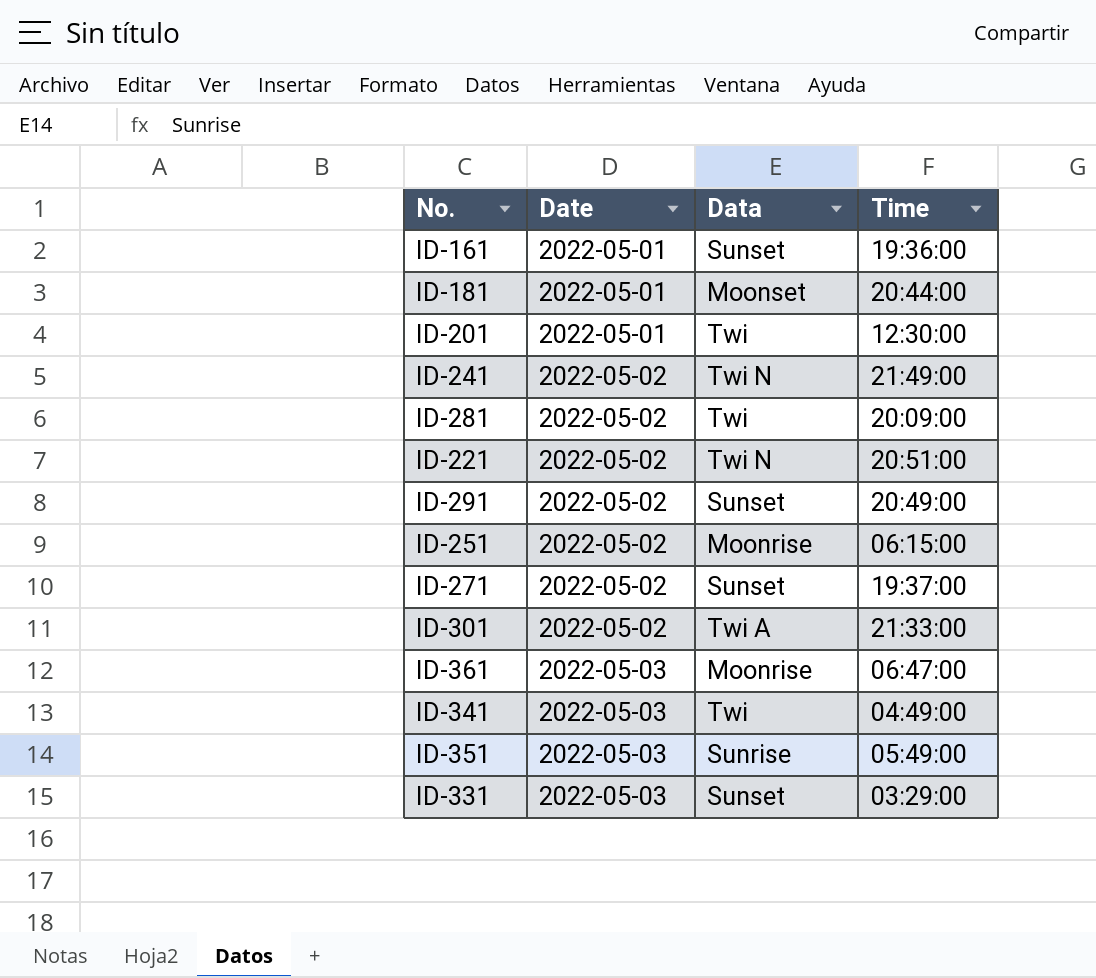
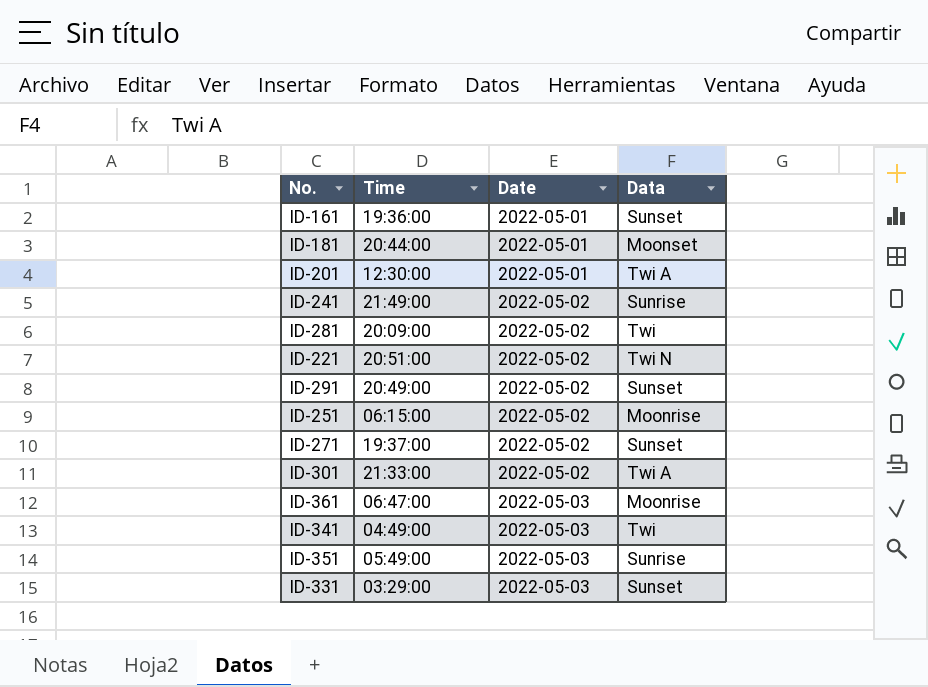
column Time | position: 4 -> 2
ID-201 | Data: Twi -> Twi A
ID-241 | Data: Twi N -> Sunrise

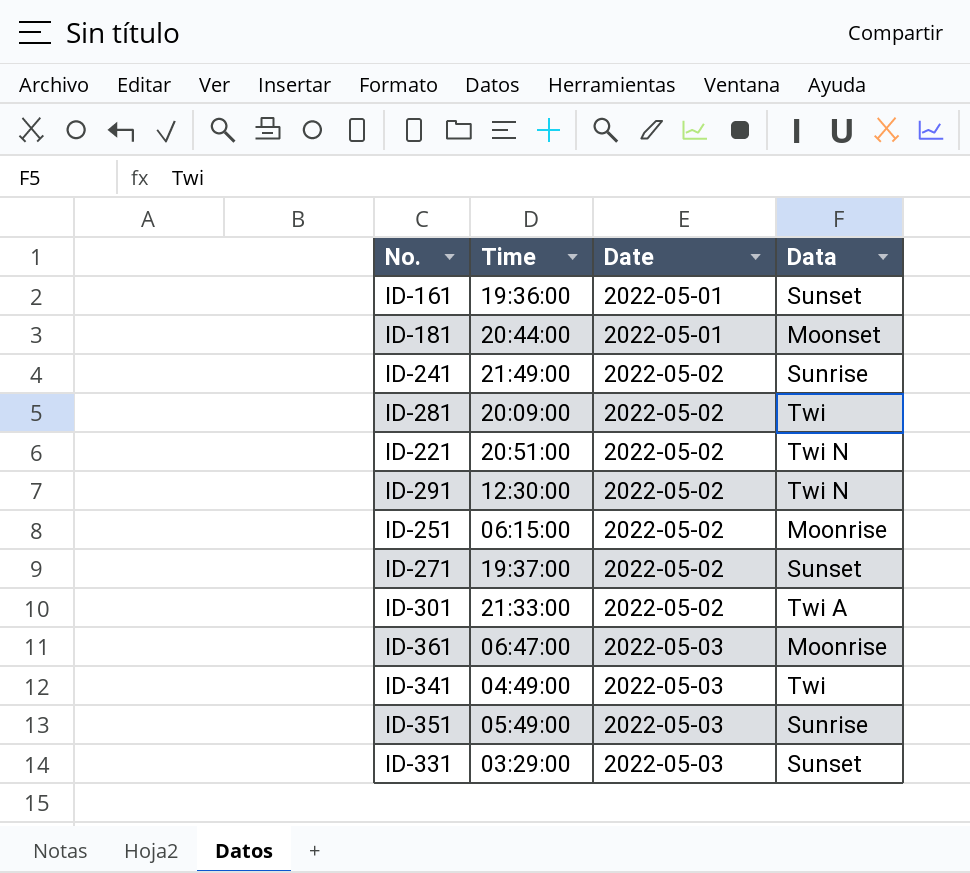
row ID-201: 12:30:00 | 2022-05-01 | Twi A -> none
ID-291 | Time: 20:49:00 -> 12:30:00
ID-291 | Data: Sunset -> Twi N

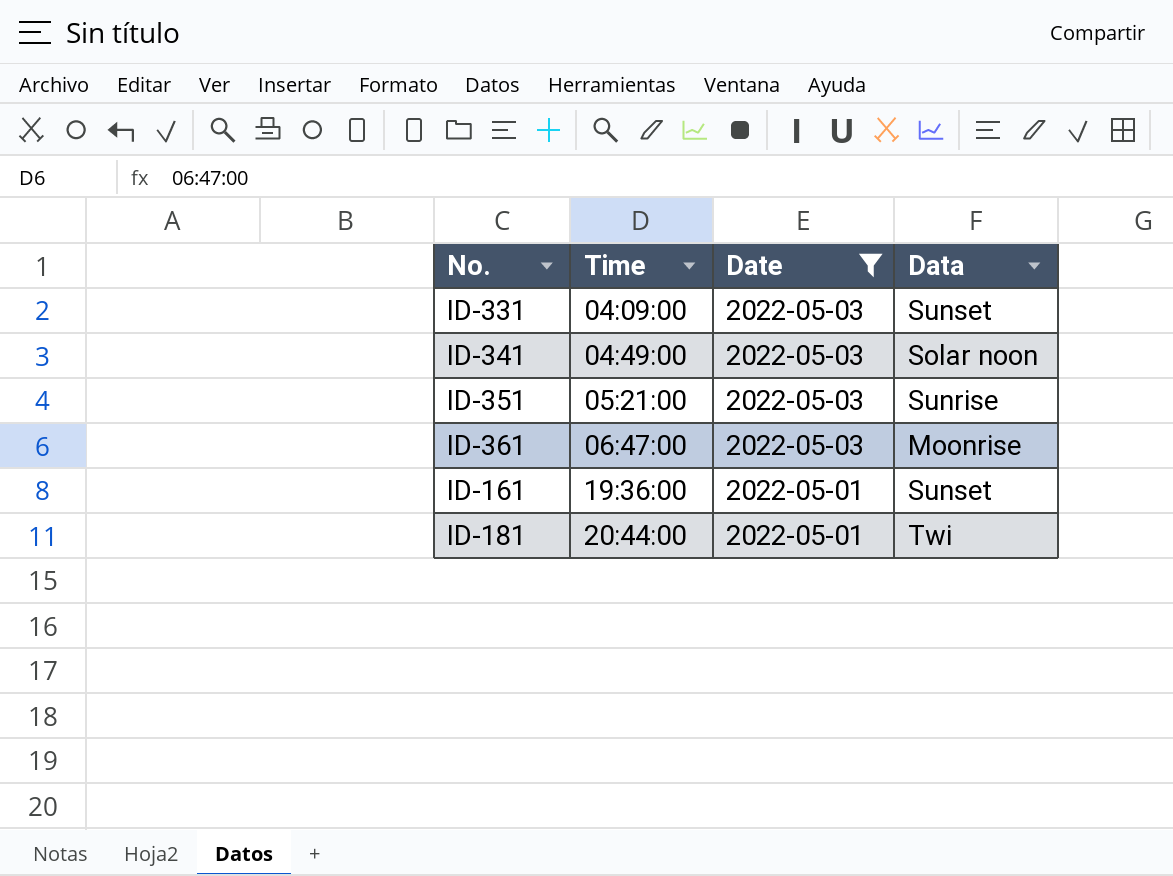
filter: none -> Date != 2022-05-02
row order: Date ascending -> Time ascending
ID-331 | Time: 03:29:00 -> 04:09:00
ID-341 | Data: Twi -> Solar noon
ID-351 | Time: 05:49:00 -> 05:21:00
ID-181 | Data: Moonset -> Twi

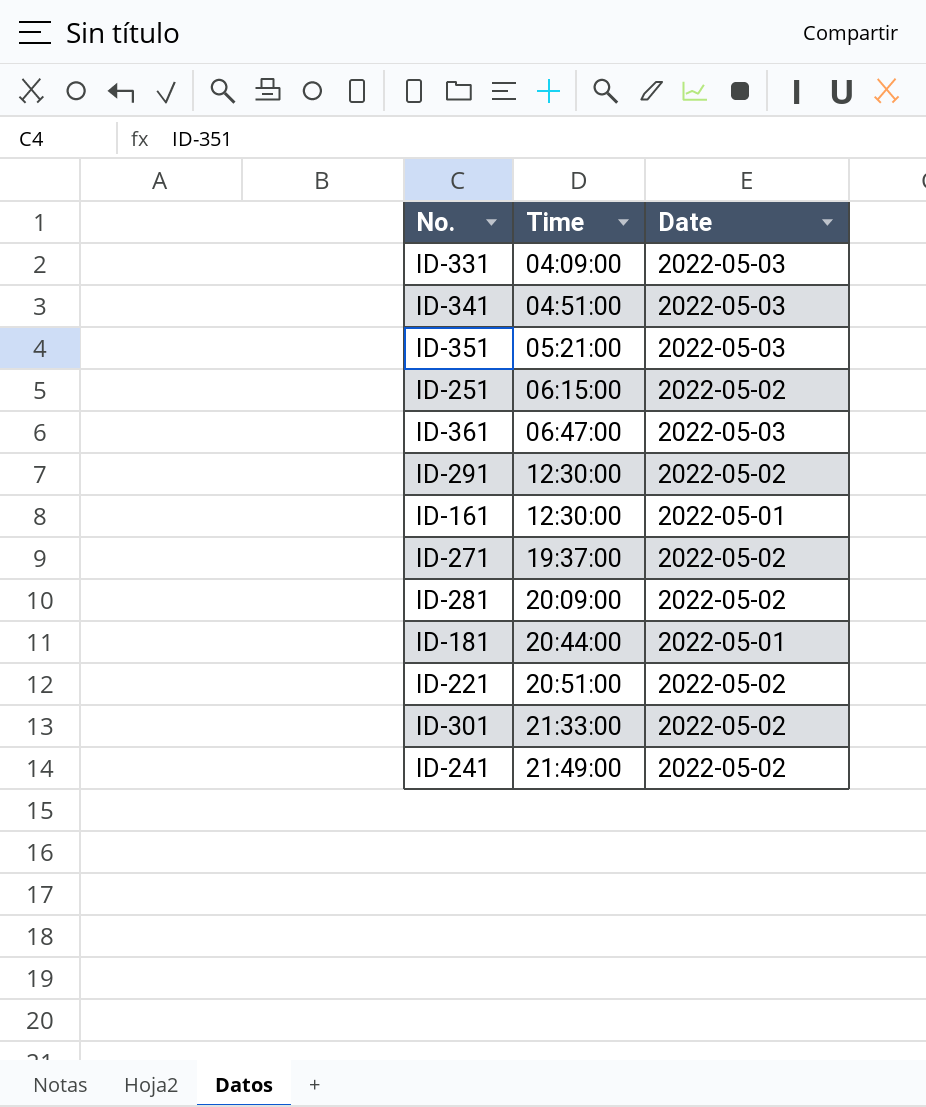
filter: Date != 2022-05-02 -> none
column Data | position: 4 -> none
ID-341 | Time: 04:49:00 -> 04:51:00
ID-161 | Time: 19:36:00 -> 12:30:00

